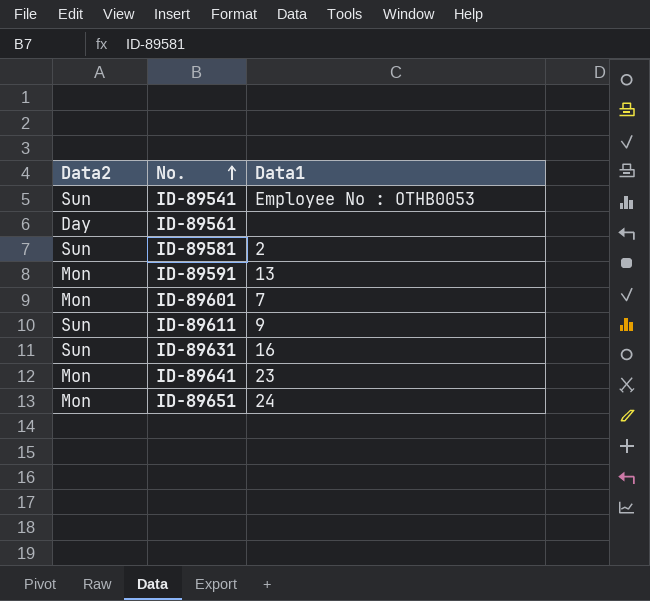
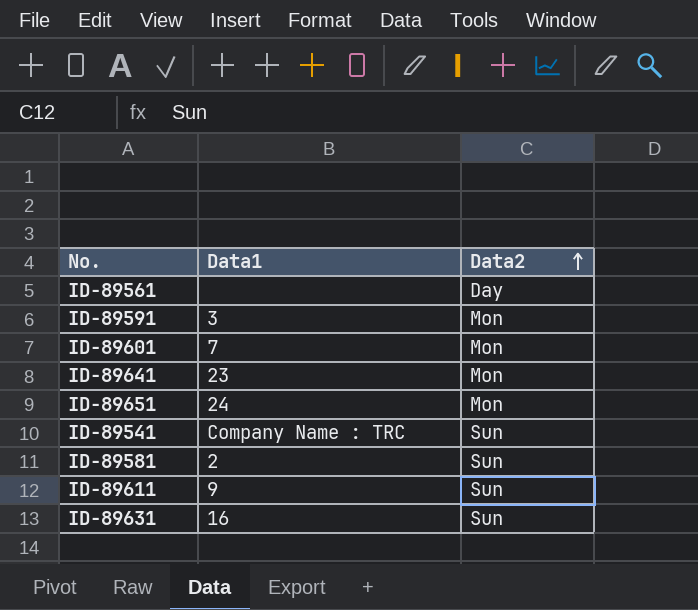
row order: No. ascending -> Data2 ascending
column Data2 | position: 1 -> 3
ID-89591 | Data1: 13 -> 3
ID-89541 | Data1: Employee No : OTHB0053 -> Company Name : TRC

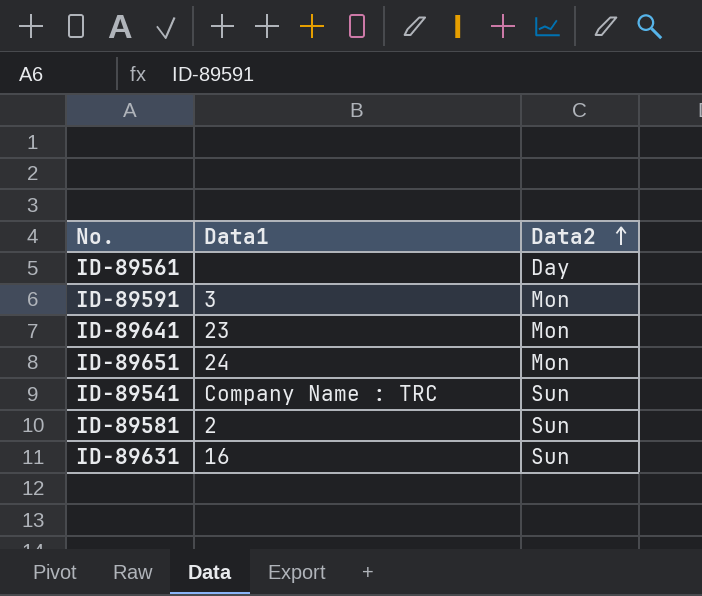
row ID-89601: 7 | Mon -> none
row ID-89611: 9 | Sun -> none

